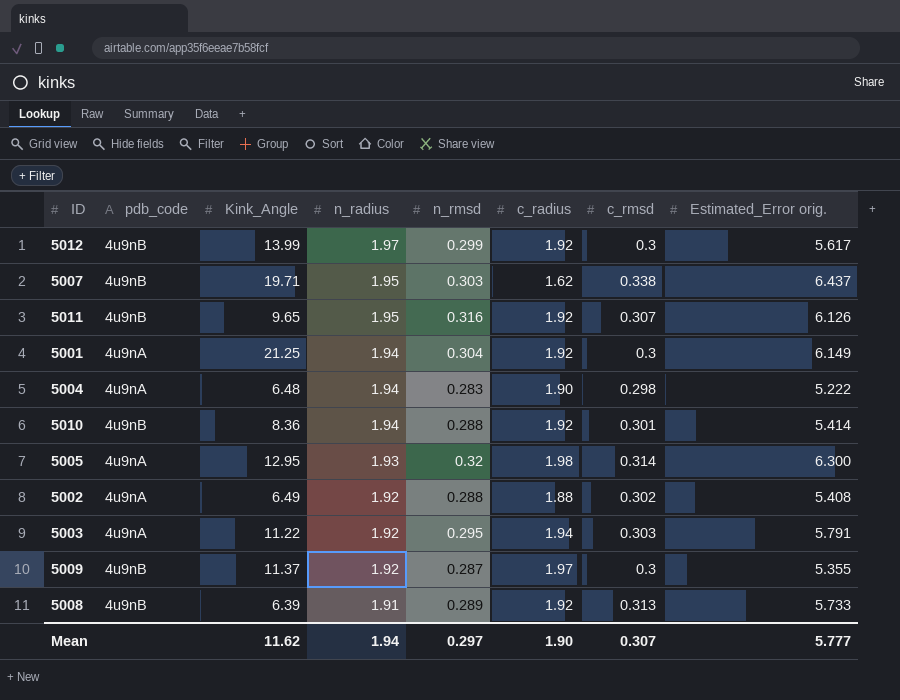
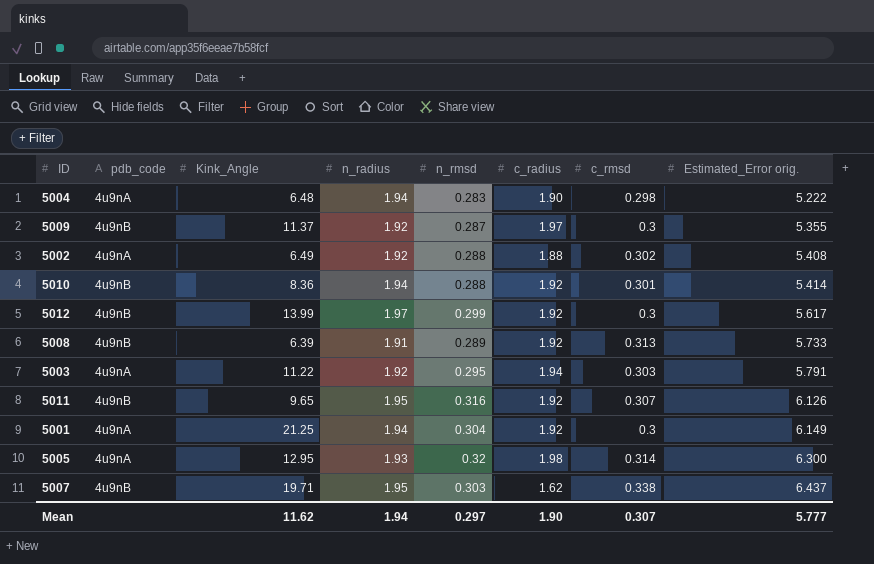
row order: n_radius descending -> Estimated_Error orig. ascending

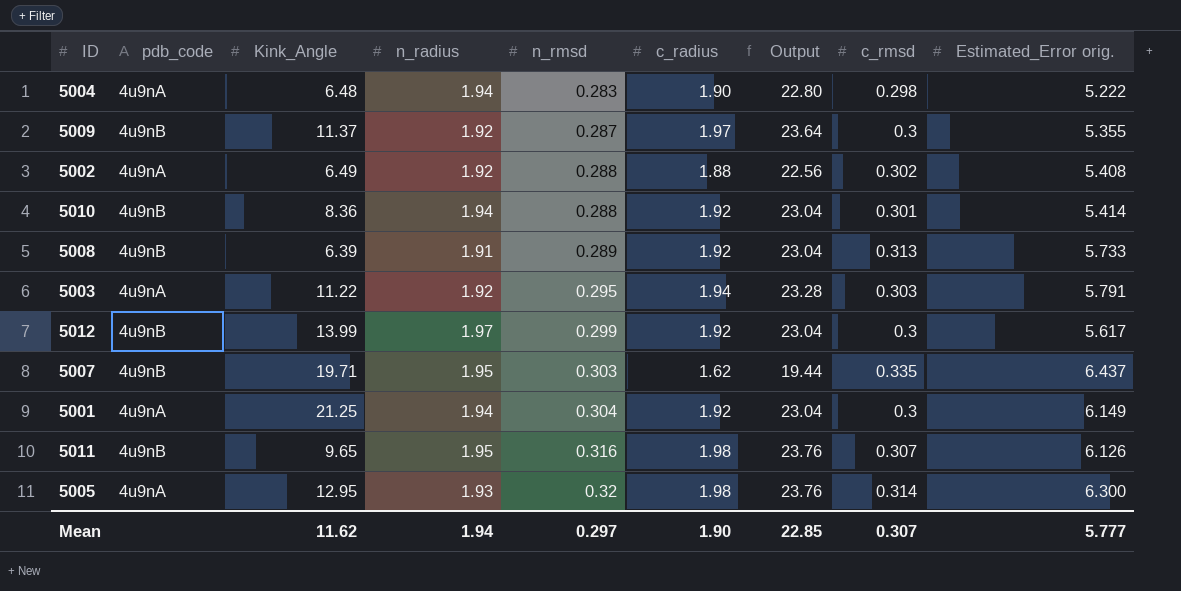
row order: Estimated_Error orig. ascending -> n_rmsd ascending
column Output | formula: none -> [c_radius] * 12
5007 | c_rmsd: 0.338 -> 0.335
5011 | c_radius: 1.92 -> 1.98

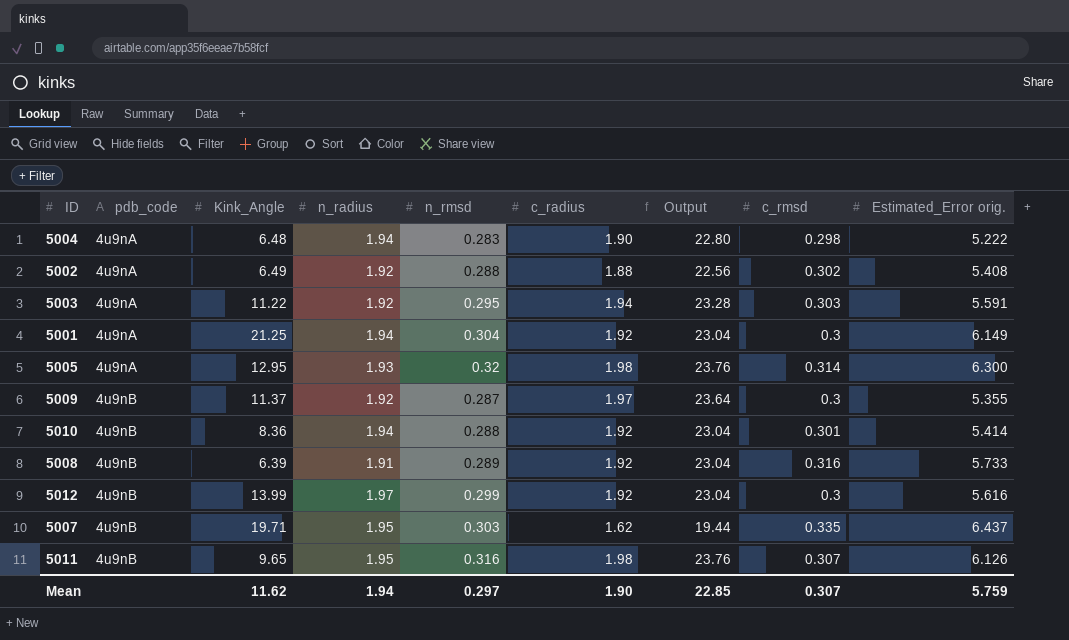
row order: n_rmsd ascending -> pdb_code ascending
5003 | Estimated_Error orig.: 5.791 -> 5.591
5008 | c_rmsd: 0.313 -> 0.316
5012 | Estimated_Error orig.: 5.617 -> 5.616
Mean | Estimated_Error orig.: 5.777 -> 5.759

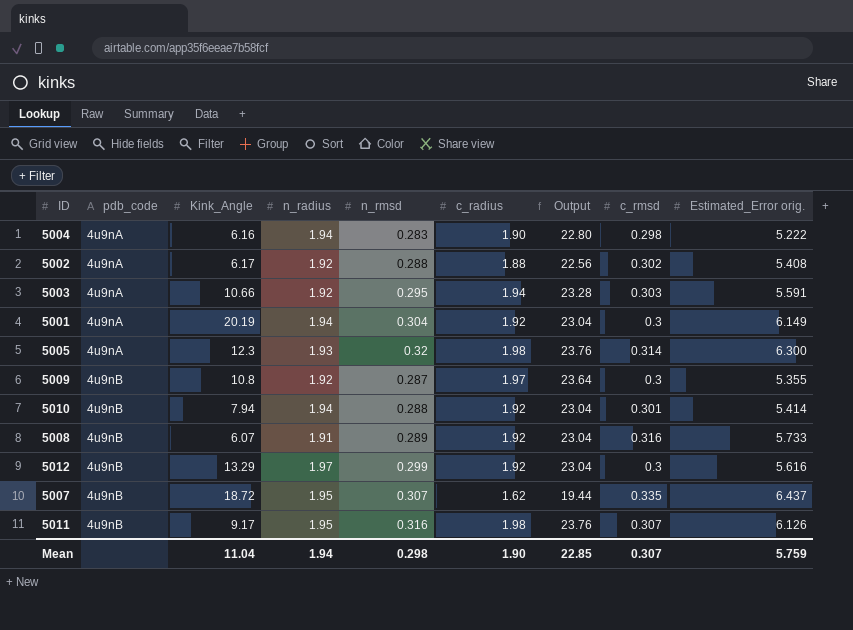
5004 | Kink_Angle: 6.48 -> 6.16
5002 | Kink_Angle: 6.49 -> 6.17
5003 | Kink_Angle: 11.22 -> 10.66
5001 | Kink_Angle: 21.25 -> 20.19
5005 | Kink_Angle: 12.95 -> 12.3
5009 | Kink_Angle: 11.37 -> 10.8
5010 | Kink_Angle: 8.36 -> 7.94
5008 | Kink_Angle: 6.39 -> 6.07
5012 | Kink_Angle: 13.99 -> 13.29
5007 | Kink_Angle: 19.71 -> 18.72
5007 | n_rmsd: 0.303 -> 0.307
5011 | Kink_Angle: 9.65 -> 9.17
Mean | Kink_Angle: 11.62 -> 11.04
Mean | n_rmsd: 0.297 -> 0.298

